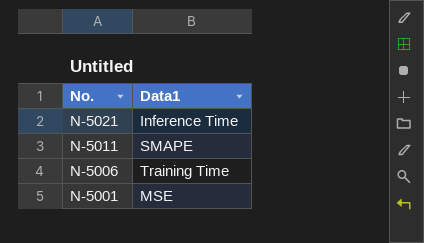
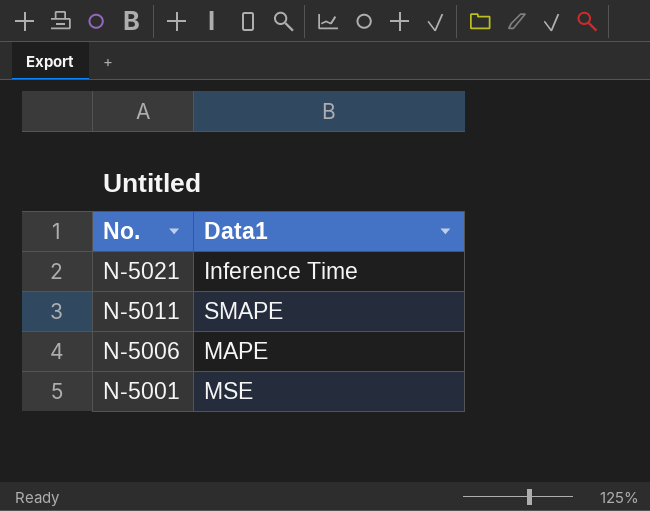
N-5006 | Data1: Training Time -> MAPE

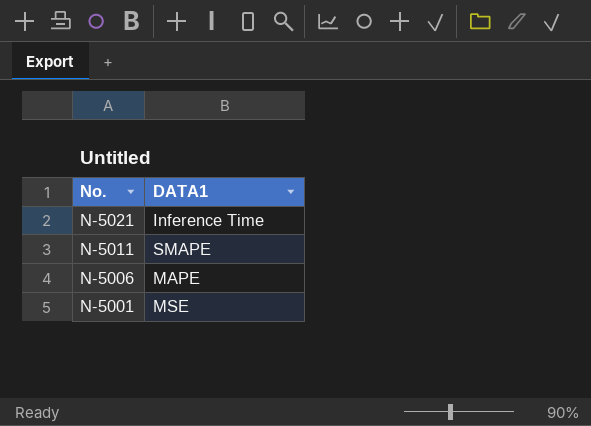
column name: Data1 -> DATA1

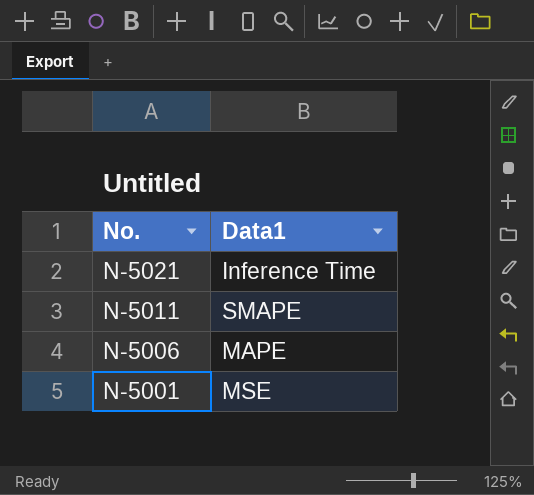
column name: DATA1 -> Data1

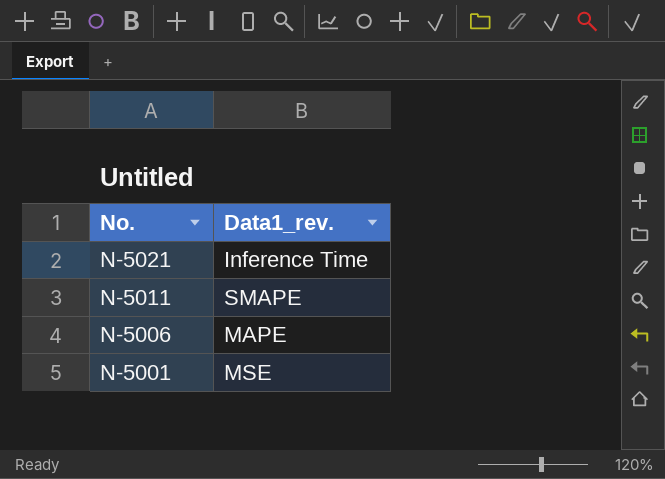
column name: Data1 -> Data1_rev.

